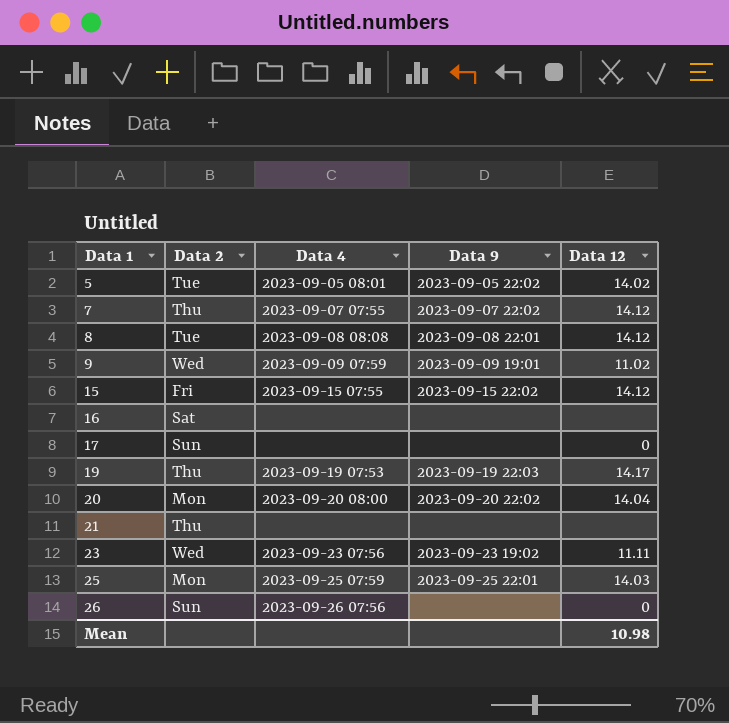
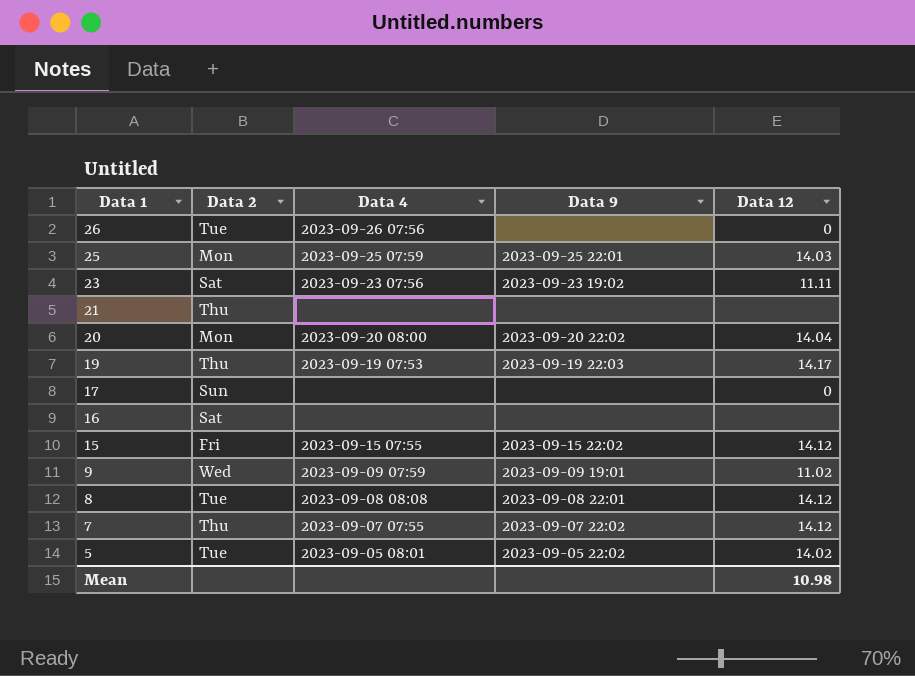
row order: Data 1 ascending -> Data 1 descending
26 | Data 2: Sun -> Tue
23 | Data 2: Wed -> Sat

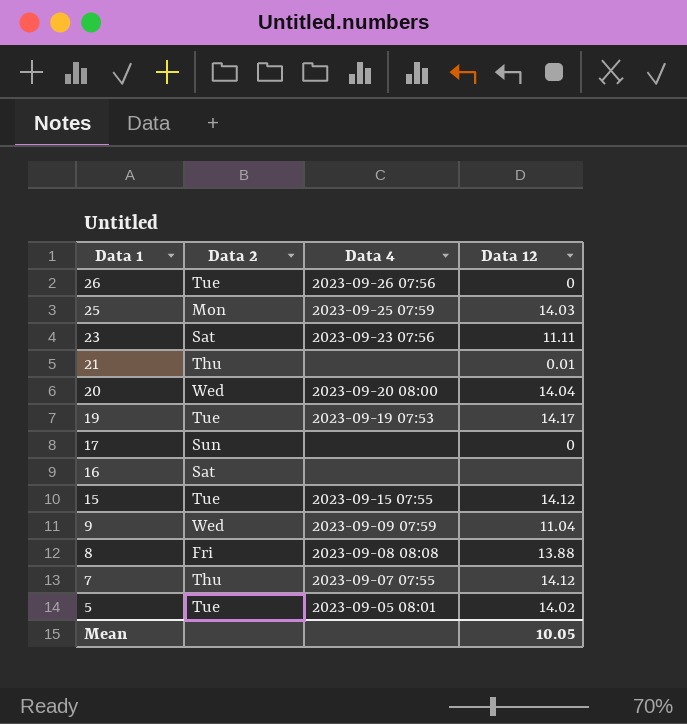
column Data 9 | position: 4 -> none
21 | Data 12: none -> 0.01
20 | Data 2: Mon -> Wed
19 | Data 2: Thu -> Tue
15 | Data 2: Fri -> Tue
9 | Data 12: 11.02 -> 11.04
8 | Data 2: Tue -> Fri
8 | Data 12: 14.12 -> 13.88
Mean | Data 12: 10.98 -> 10.05

